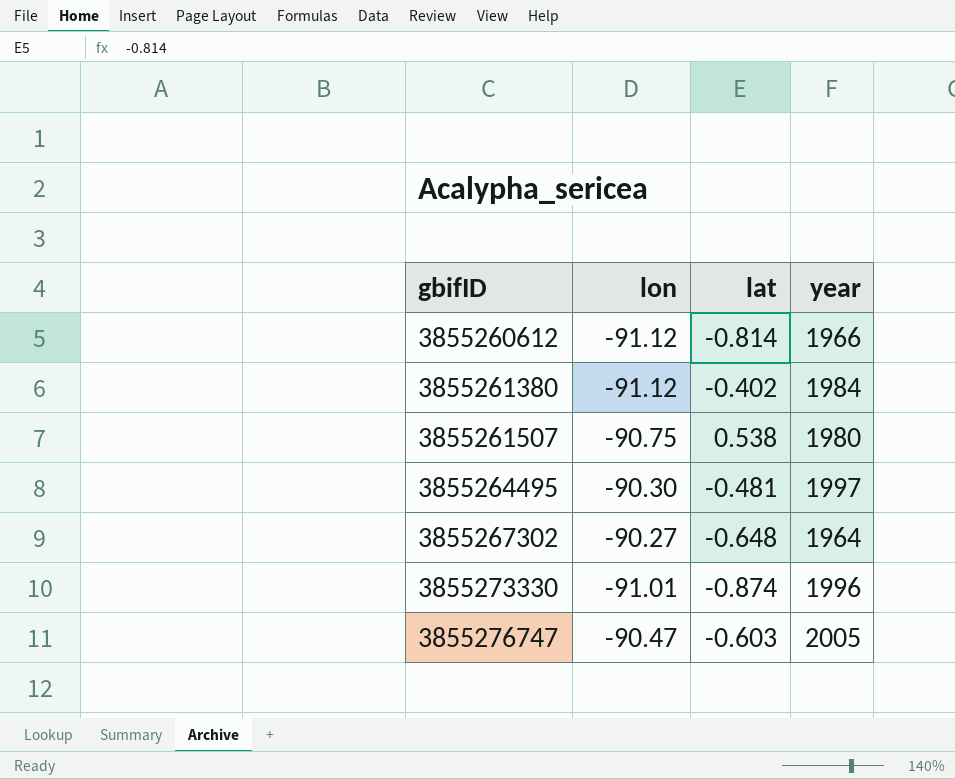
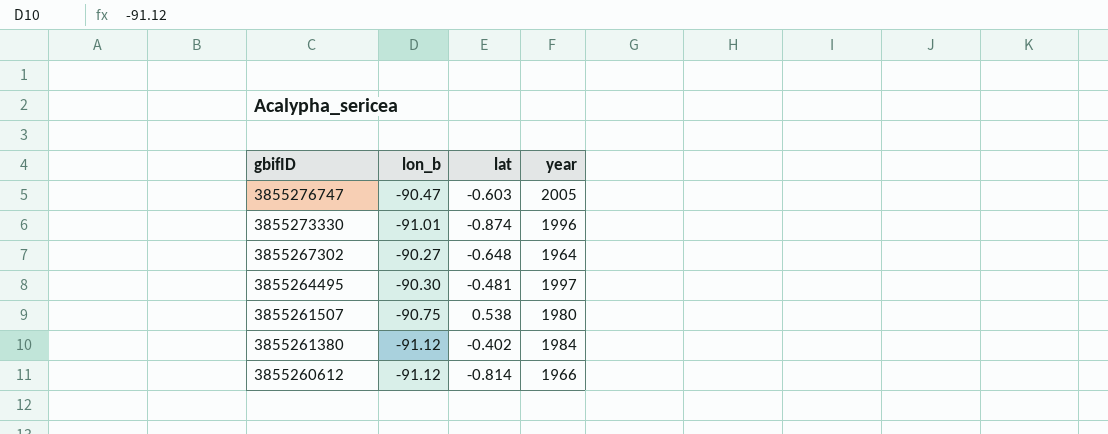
row order: gbifID ascending -> gbifID descending
column name: lon -> lon_b

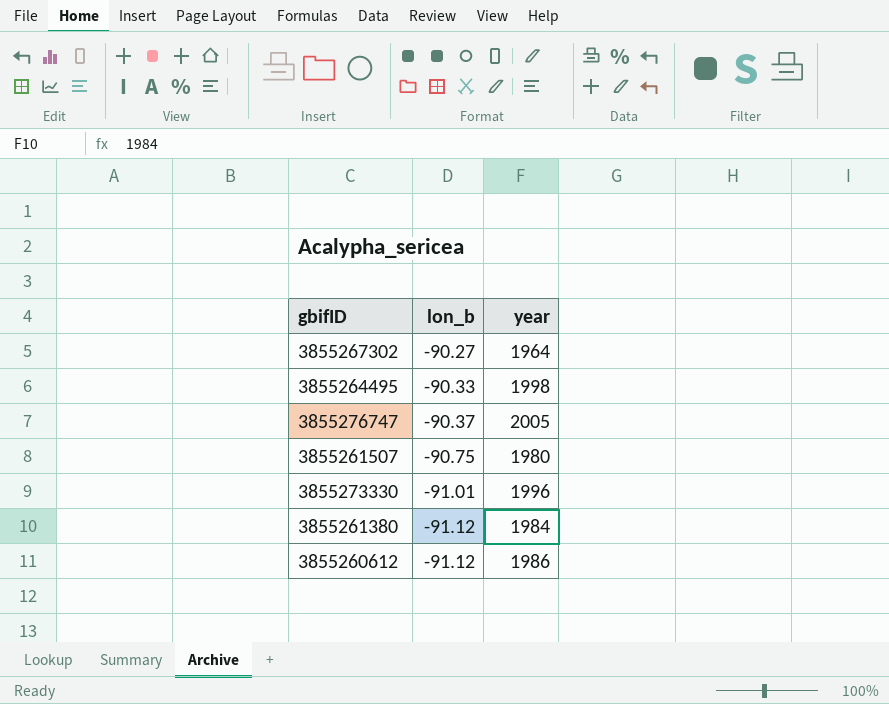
row order: gbifID descending -> lon_b descending
column lat | position: 3 -> none
3855264495 | lon_b: -90.30 -> -90.33
3855264495 | year: 1997 -> 1998
3855276747 | lon_b: -90.47 -> -90.37
3855260612 | year: 1966 -> 1986

